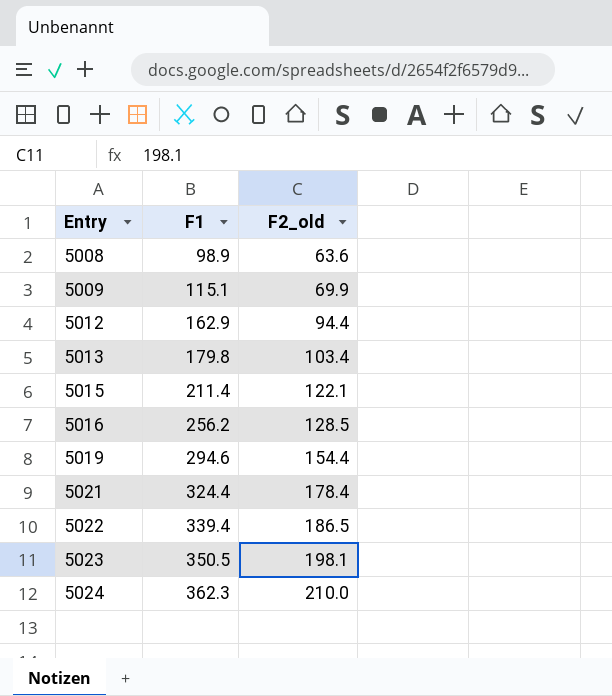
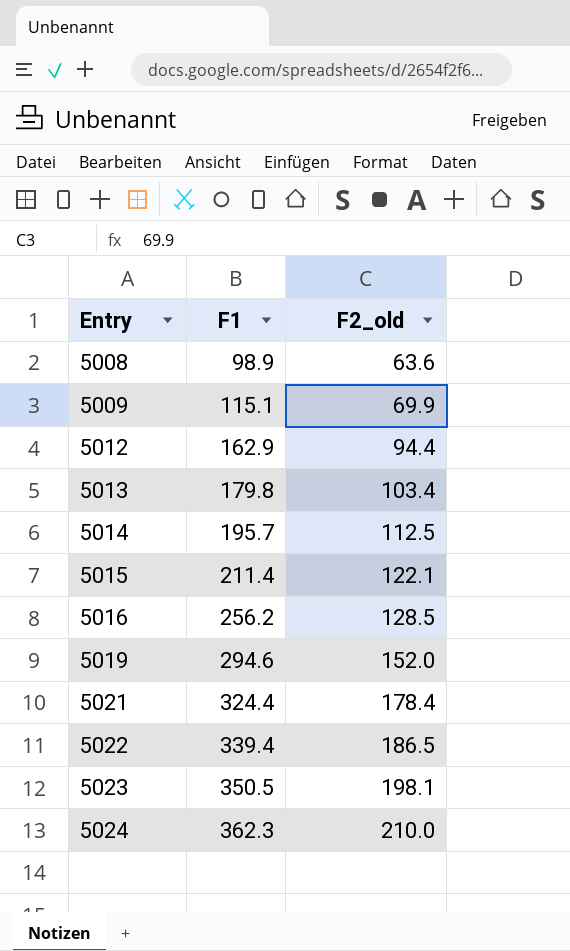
row 5014: none -> 195.7 | 112.5
5019 | F2_old: 154.4 -> 152.0

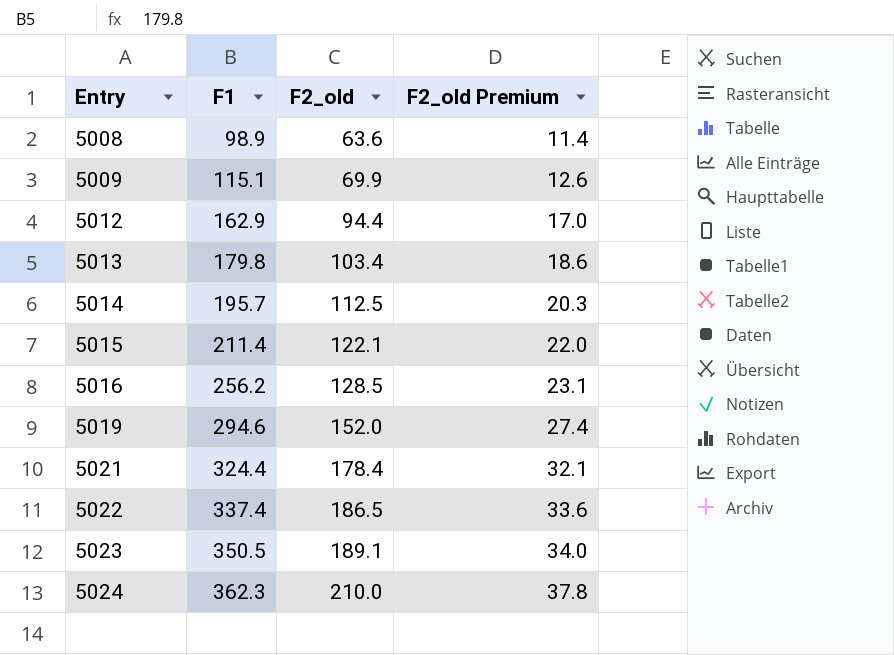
column F2_old Premium | formula: none -> [F2_old] * 0.18
5022 | F1: 339.4 -> 337.4
5023 | F2_old: 198.1 -> 189.1

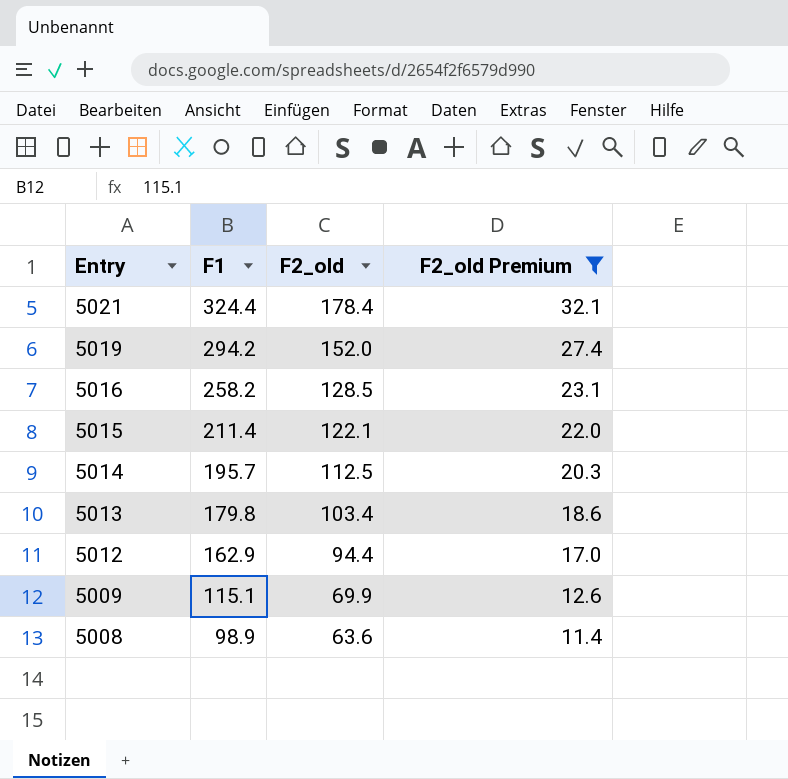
filter: none -> F2_old Premium <= 32.1
row order: Entry ascending -> Entry descending
5019 | F1: 294.6 -> 294.2
5016 | F1: 256.2 -> 258.2

